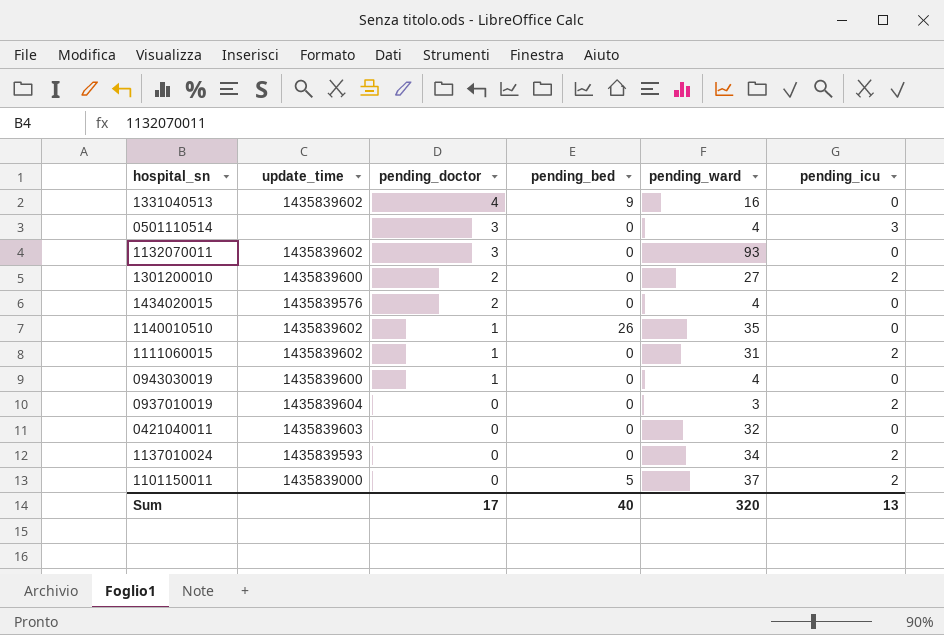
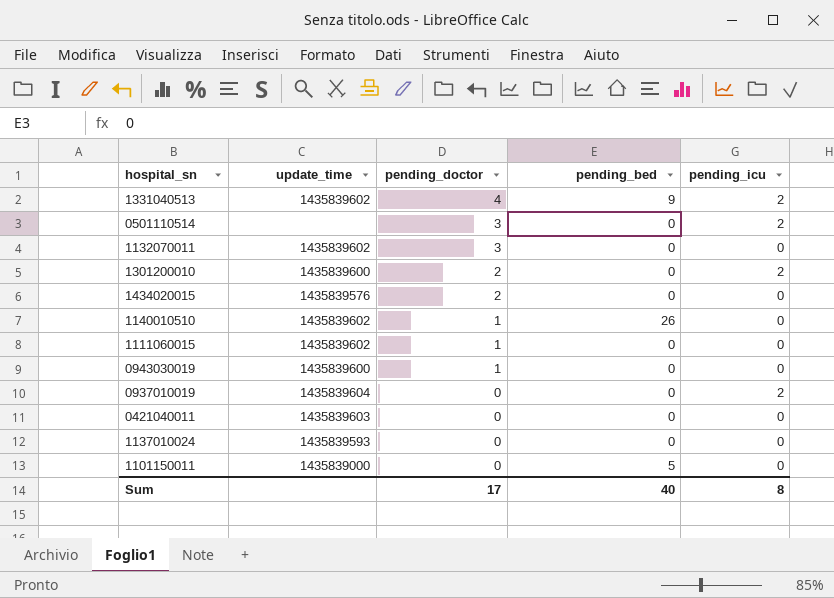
column pending_ward | position: 5 -> none
1331040513 | pending_icu: 0 -> 2
0501110514 | pending_icu: 3 -> 2
1111060015 | pending_icu: 2 -> 0
1137010024 | pending_icu: 2 -> 0
1101150011 | pending_icu: 2 -> 0
Sum | pending_icu: 13 -> 8

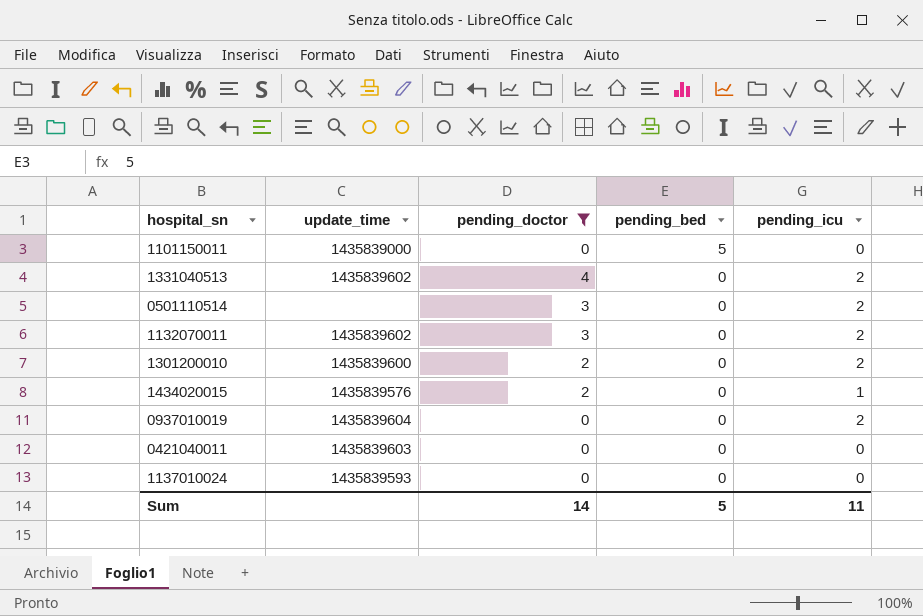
filter: none -> pending_doctor != 1
row order: pending_doctor descending -> pending_bed descending
1331040513 | pending_bed: 9 -> 0
1132070011 | pending_icu: 0 -> 2
1434020015 | pending_icu: 0 -> 1
Sum | pending_doctor: 17 -> 14
Sum | pending_bed: 40 -> 5
Sum | pending_icu: 8 -> 11

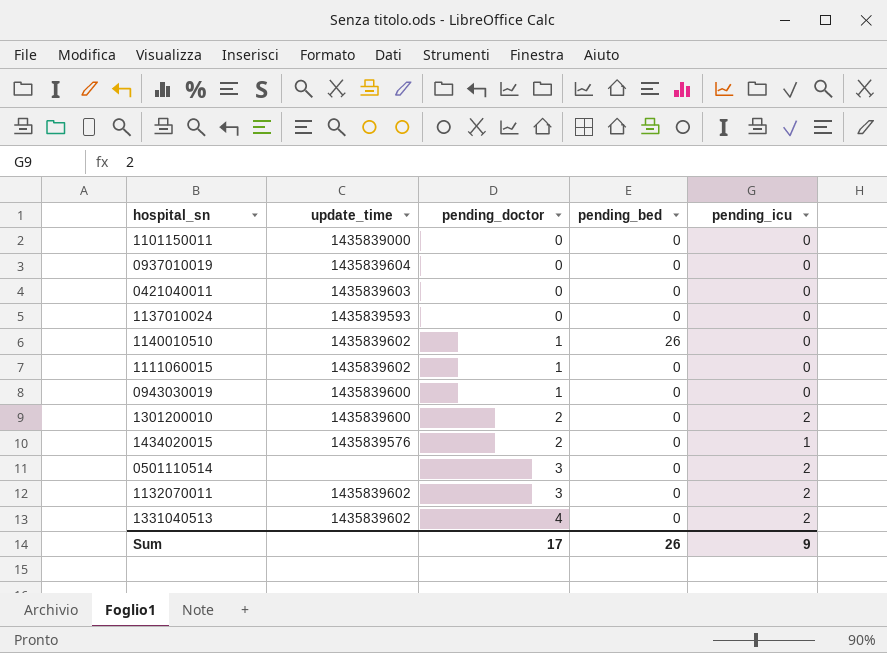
filter: pending_doctor != 1 -> none
row order: pending_bed descending -> pending_doctor ascending
1101150011 | pending_bed: 5 -> 0
0937010019 | pending_icu: 2 -> 0
Sum | pending_doctor: 14 -> 17
Sum | pending_bed: 5 -> 26
Sum | pending_icu: 11 -> 9

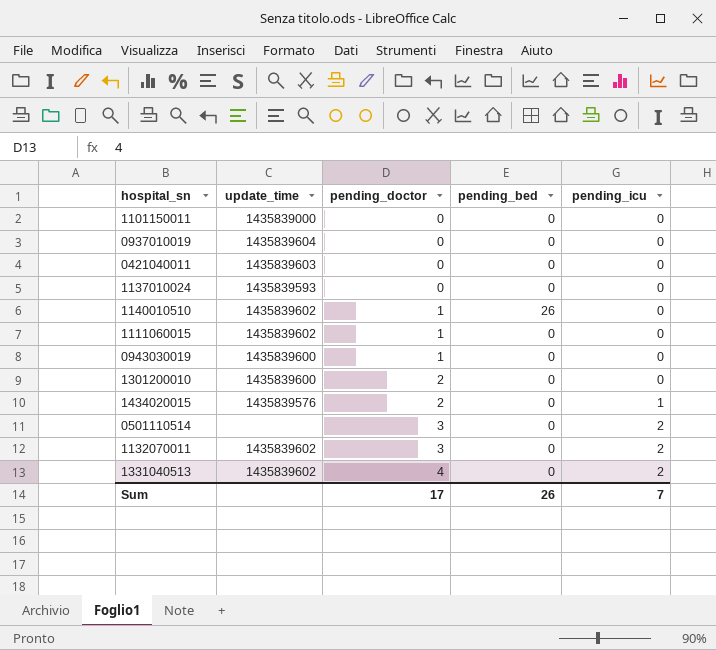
1301200010 | pending_icu: 2 -> 0
Sum | pending_icu: 9 -> 7

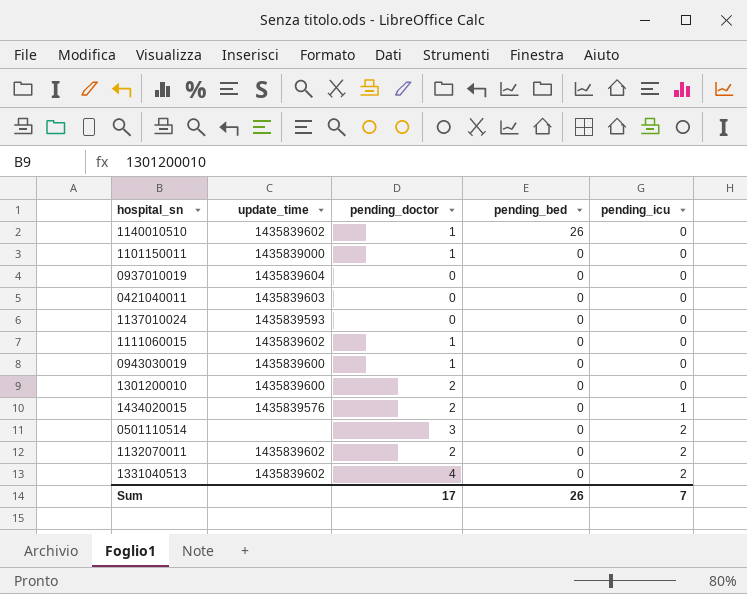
row order: pending_doctor ascending -> pending_bed descending
1101150011 | pending_doctor: 0 -> 1
1132070011 | pending_doctor: 3 -> 2

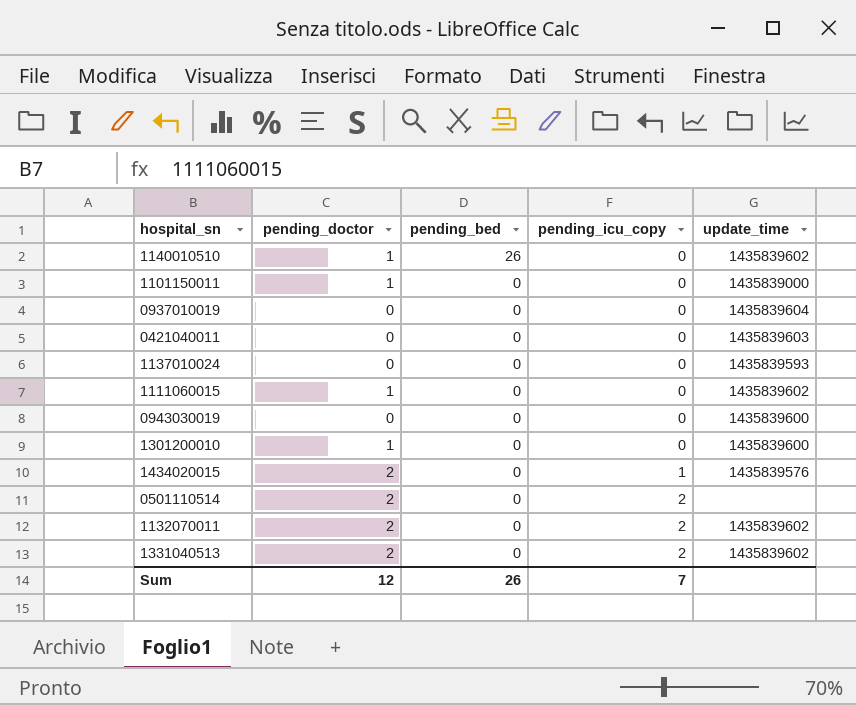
column name: pending_icu -> pending_icu_copy
column update_time | position: 2 -> 5
0943030019 | pending_doctor: 1 -> 0
1301200010 | pending_doctor: 2 -> 1
0501110514 | pending_doctor: 3 -> 2
1331040513 | pending_doctor: 4 -> 2
Sum | pending_doctor: 17 -> 12

